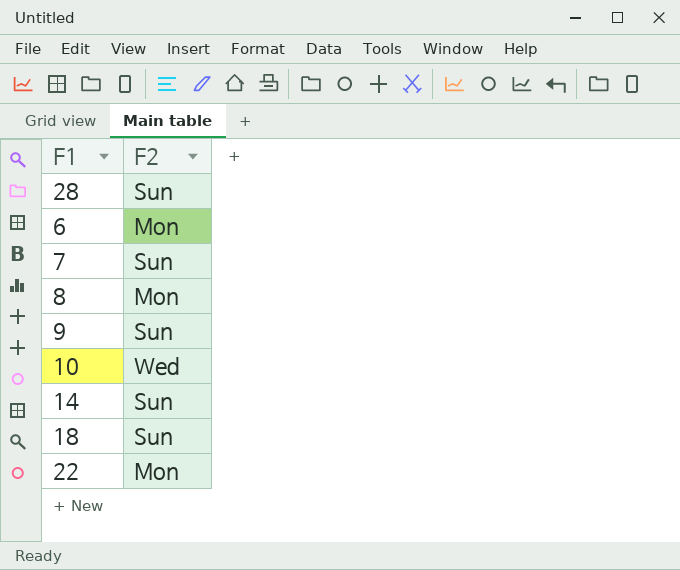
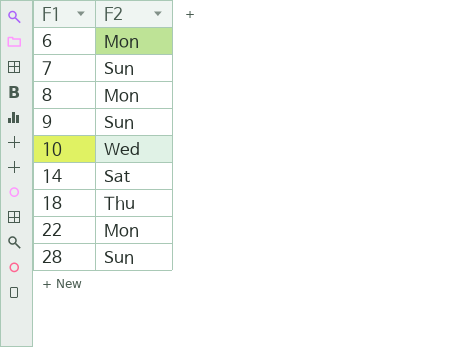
row order: none -> F1 ascending
14 | F2: Sun -> Sat
18 | F2: Sun -> Thu

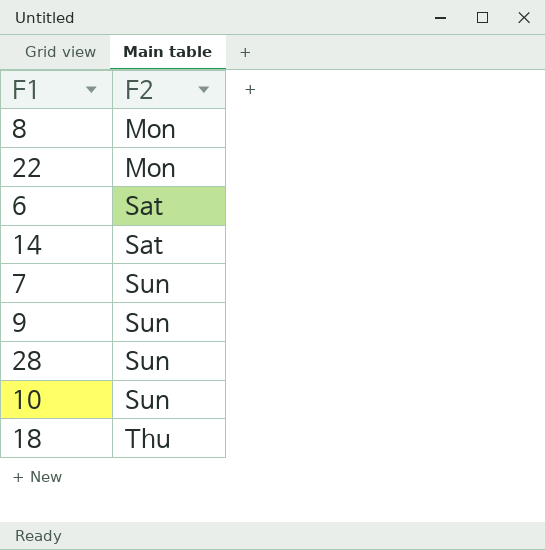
row order: F1 ascending -> F2 ascending
6 | F2: Mon -> Sat
10 | F2: Wed -> Sun

